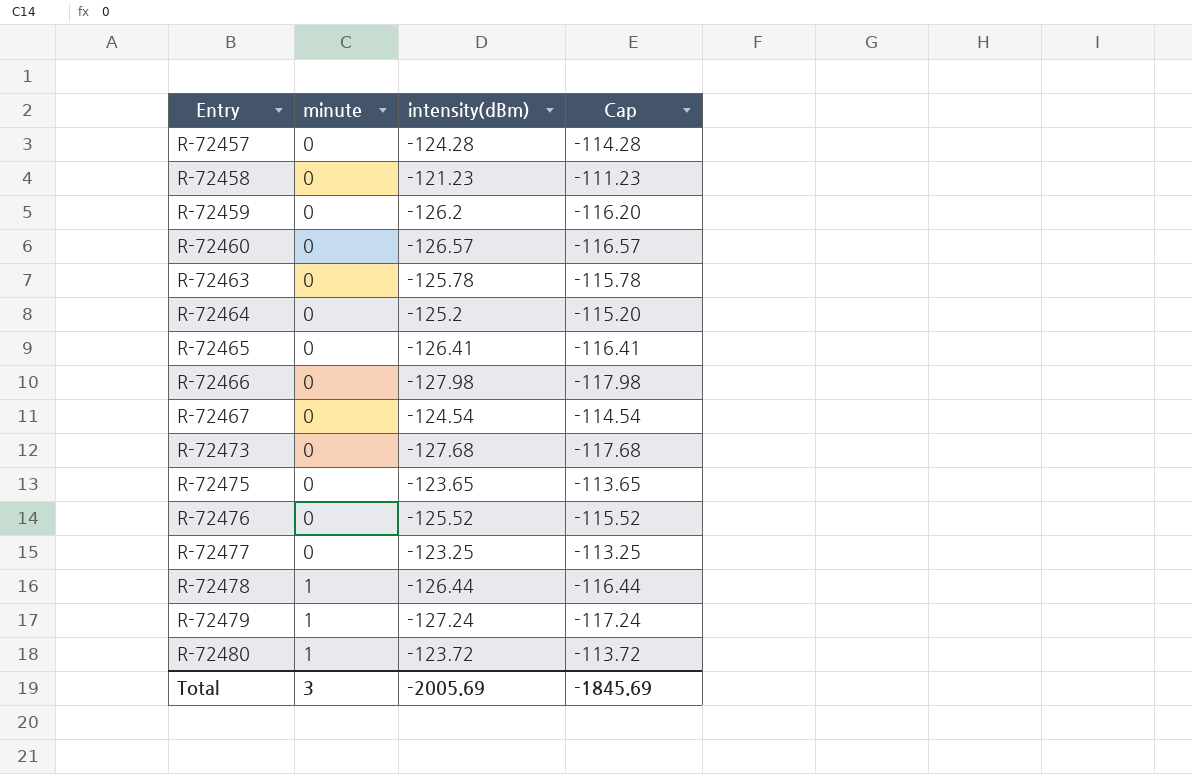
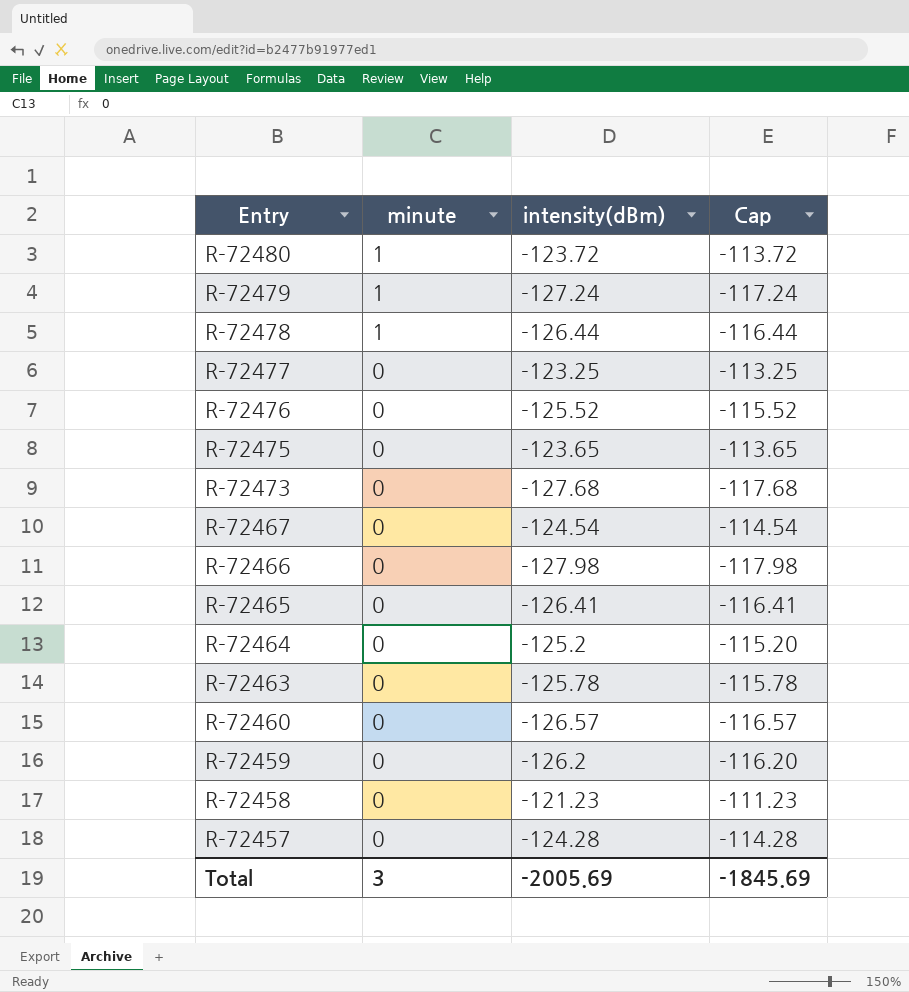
row order: Entry ascending -> Entry descending

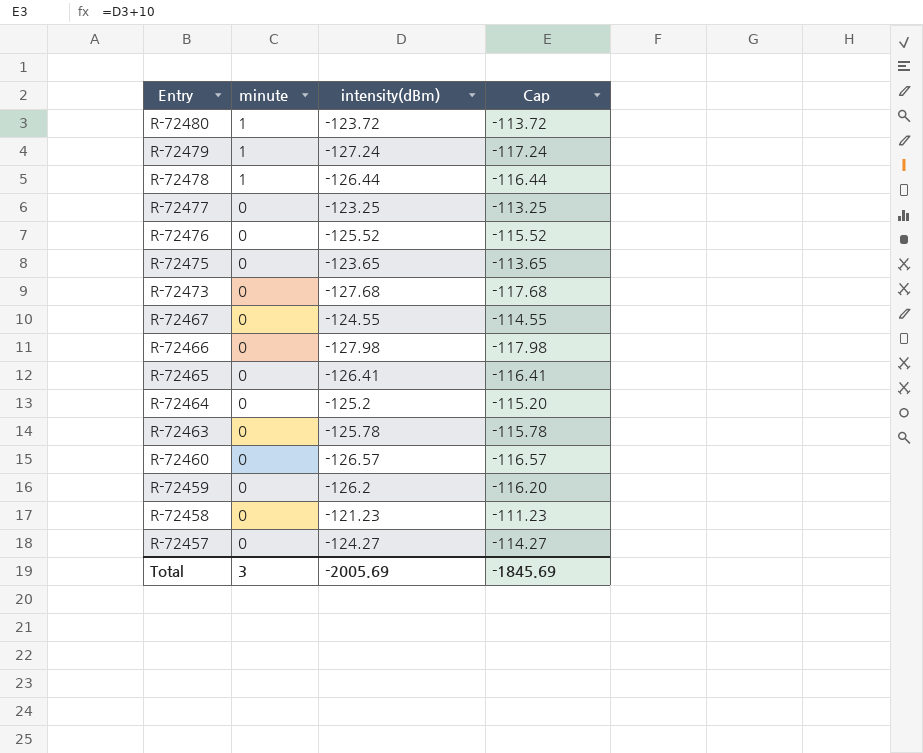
R-72467 | intensity(dBm): -124.54 -> -124.55
R-72467 | Cap: -114.54 -> -114.55
R-72457 | intensity(dBm): -124.28 -> -124.27
R-72457 | Cap: -114.28 -> -114.27

